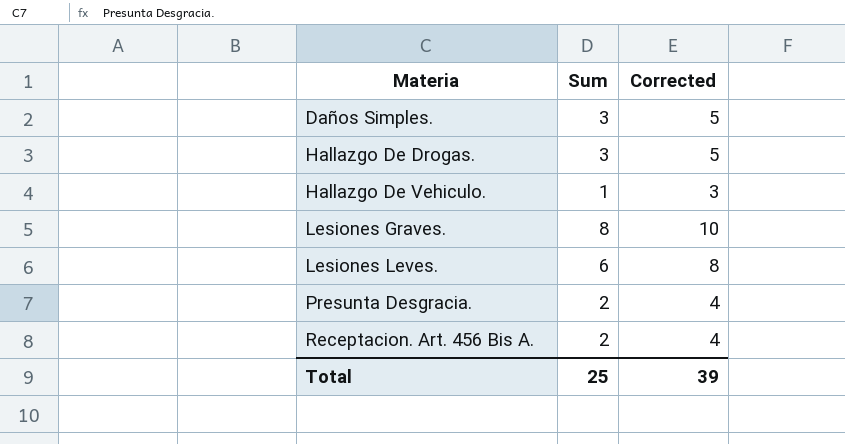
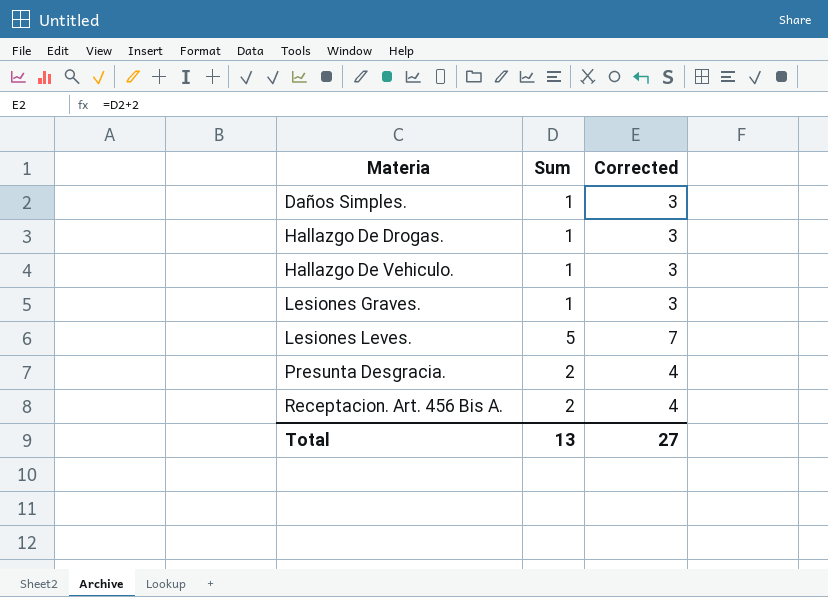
Daños Simples. | Sum: 3 -> 1
Daños Simples. | Corrected: 5 -> 3
Hallazgo De Drogas. | Sum: 3 -> 1
Hallazgo De Drogas. | Corrected: 5 -> 3
Lesiones Graves. | Sum: 8 -> 1
Lesiones Graves. | Corrected: 10 -> 3
Lesiones Leves. | Sum: 6 -> 5
Lesiones Leves. | Corrected: 8 -> 7
Total | Sum: 25 -> 13
Total | Corrected: 39 -> 27

